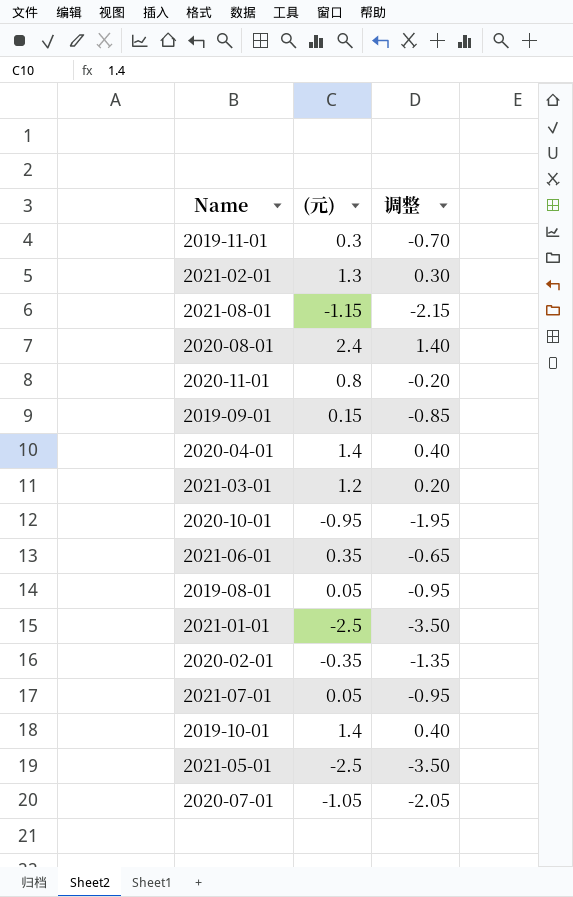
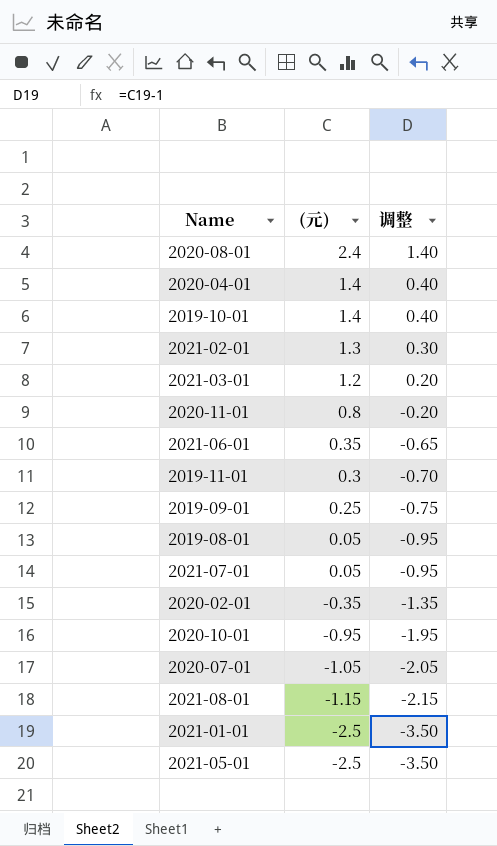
row order: none -> (元) descending
2019-09-01 | (元): 0.15 -> 0.25
2019-09-01 | 调整: -0.85 -> -0.75

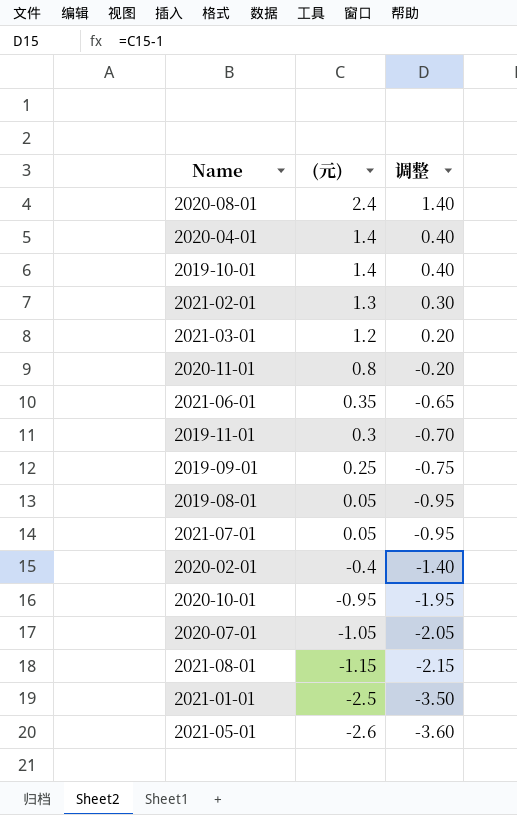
2020-02-01 | (元): -0.35 -> -0.4
2020-02-01 | 调整: -1.35 -> -1.40
2021-05-01 | (元): -2.5 -> -2.6
2021-05-01 | 调整: -3.50 -> -3.60

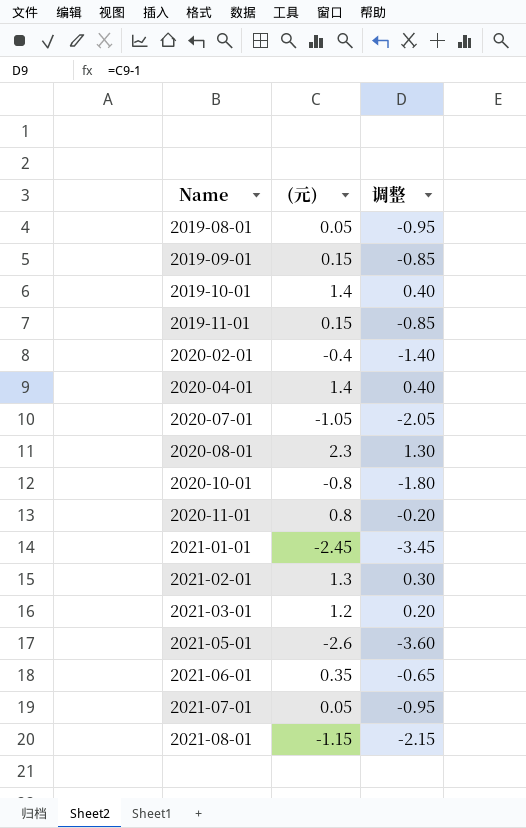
row order: (元) descending -> Name ascending
2019-09-01 | (元): 0.25 -> 0.15
2019-09-01 | 调整: -0.75 -> -0.85
2019-11-01 | (元): 0.3 -> 0.15
2019-11-01 | 调整: -0.70 -> -0.85
2020-08-01 | (元): 2.4 -> 2.3
2020-08-01 | 调整: 1.40 -> 1.30
2020-10-01 | (元): -0.95 -> -0.8
2020-10-01 | 调整: -1.95 -> -1.80
2021-01-01 | (元): -2.5 -> -2.45
2021-01-01 | 调整: -3.50 -> -3.45

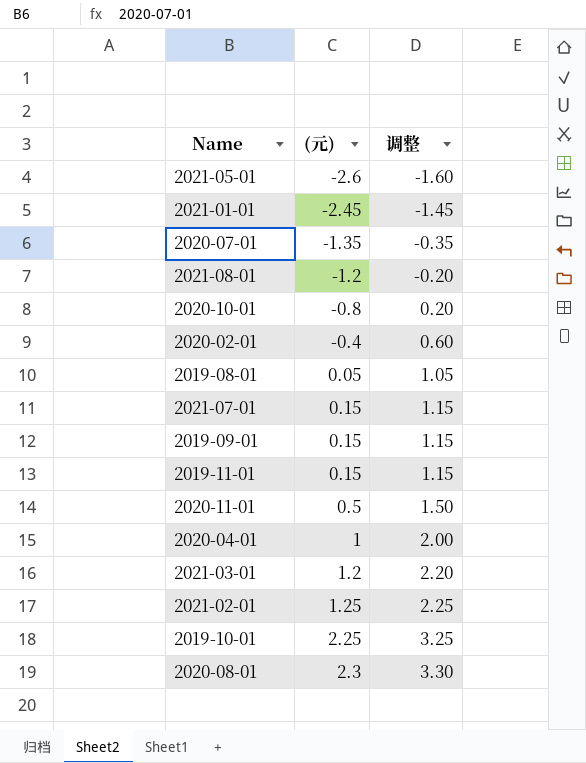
row order: Name ascending -> (元) ascending
column 调整 | formula: [(元)] - 1 -> [(元)] + 1
row 2021-06-01: 0.35 | -0.65 -> none
2020-07-01 | (元): -1.05 -> -1.35
2021-08-01 | (元): -1.15 -> -1.2
2021-07-01 | (元): 0.05 -> 0.15
2020-11-01 | (元): 0.8 -> 0.5
2020-04-01 | (元): 1.4 -> 1
2021-02-01 | (元): 1.3 -> 1.25
2019-10-01 | (元): 1.4 -> 2.25

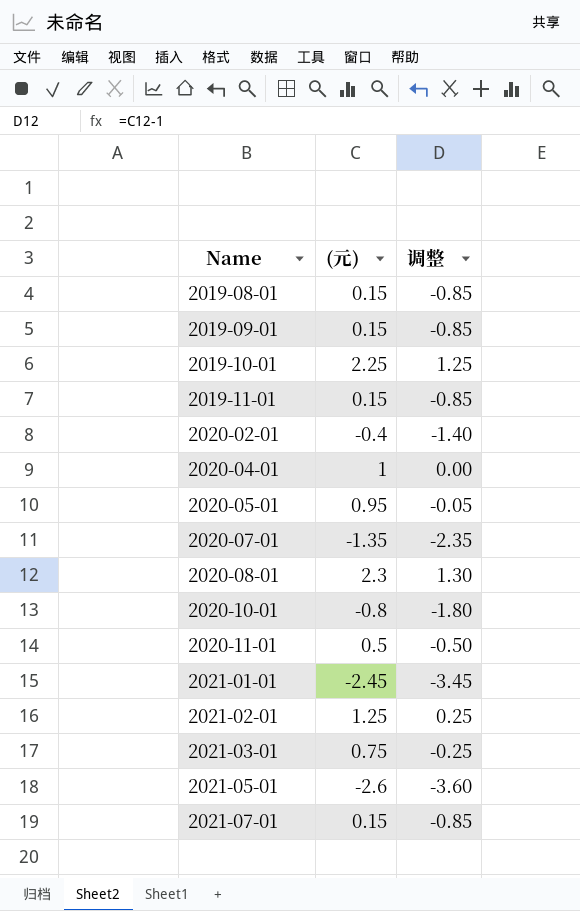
row order: (元) ascending -> Name ascending
column 调整 | formula: [(元)] + 1 -> [(元)] - 1
row 2021-08-01: -1.2 | -0.20 -> none
2019-08-01 | (元): 0.05 -> 0.15
row 2020-05-01: none -> 0.95 | -0.05
2021-03-01 | (元): 1.2 -> 0.75

